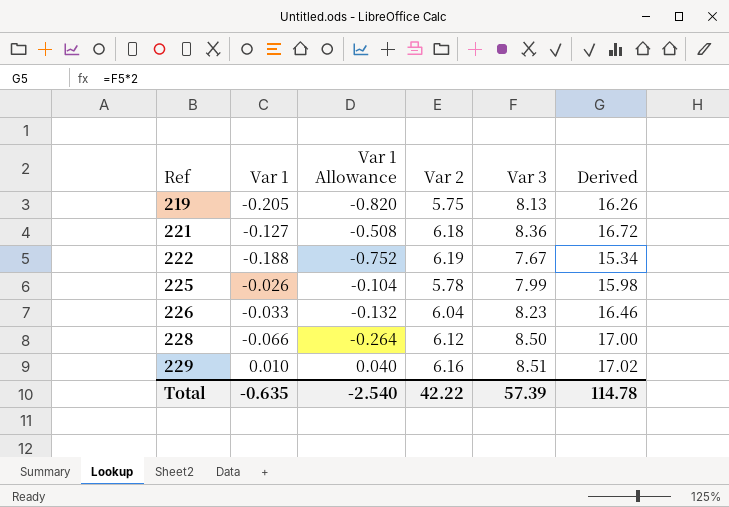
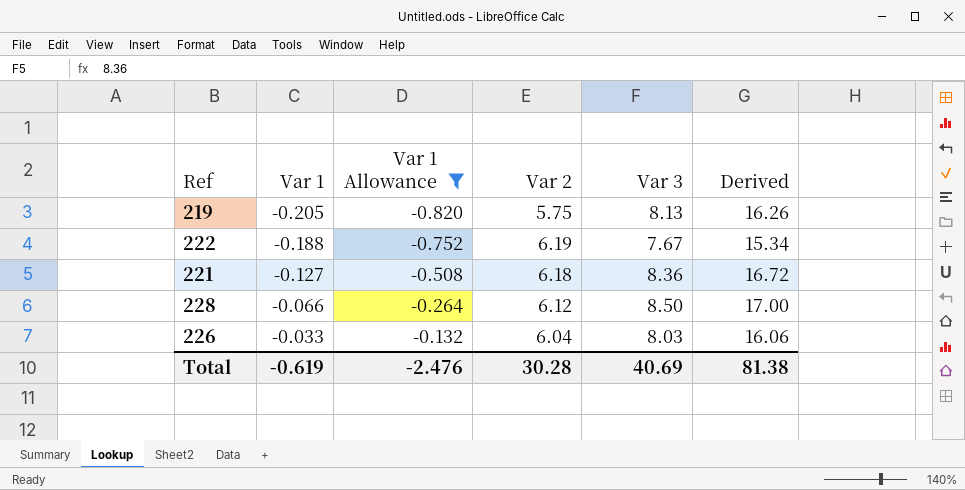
filter: none -> Var 1 Allowance <= -0.132
row order: Ref ascending -> Var 1 ascending
226 | Var 3: 8.23 -> 8.03
226 | Derived: 16.46 -> 16.06
Total | Var 1: -0.635 -> -0.619
Total | Var 1 Allowance: -2.540 -> -2.476
Total | Var 2: 42.22 -> 30.28
Total | Var 3: 57.39 -> 40.69
Total | Derived: 114.78 -> 81.38

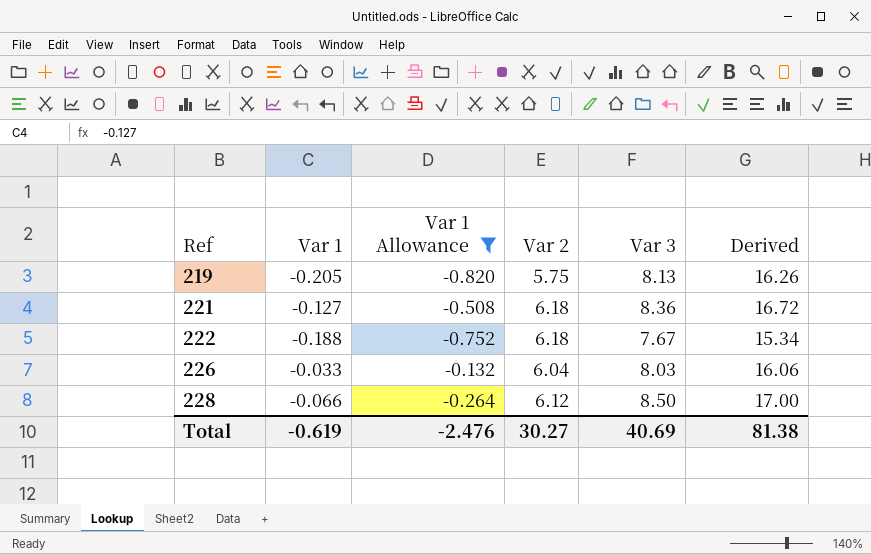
row order: Var 1 ascending -> Ref ascending
222 | Var 2: 6.19 -> 6.18
Total | Var 2: 30.28 -> 30.27

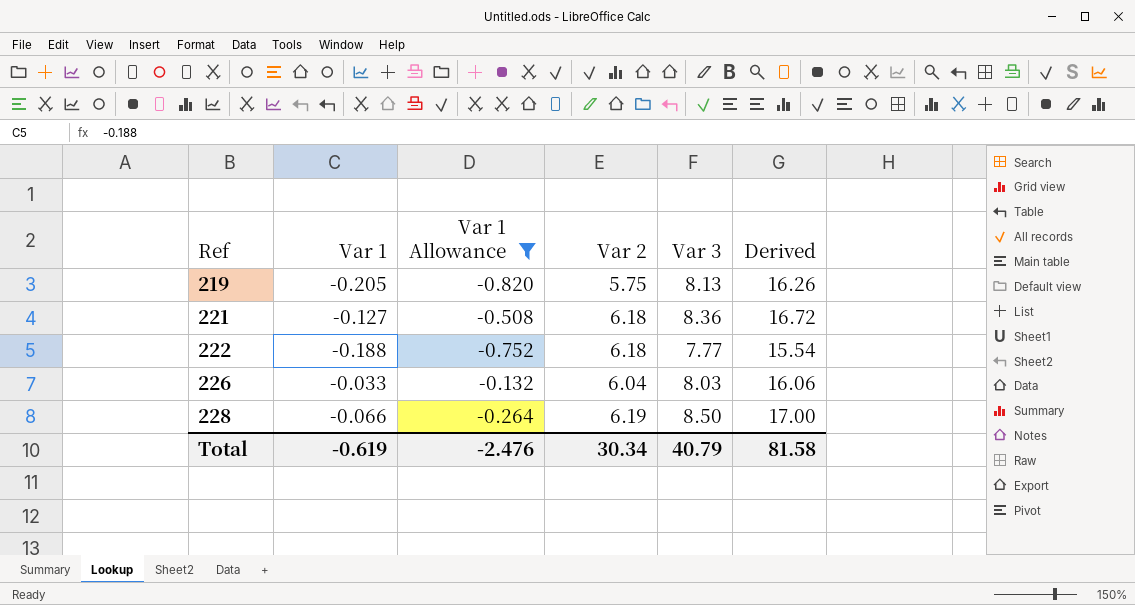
222 | Var 3: 7.67 -> 7.77
222 | Derived: 15.34 -> 15.54
228 | Var 2: 6.12 -> 6.19
Total | Var 2: 30.27 -> 30.34
Total | Var 3: 40.69 -> 40.79
Total | Derived: 81.38 -> 81.58

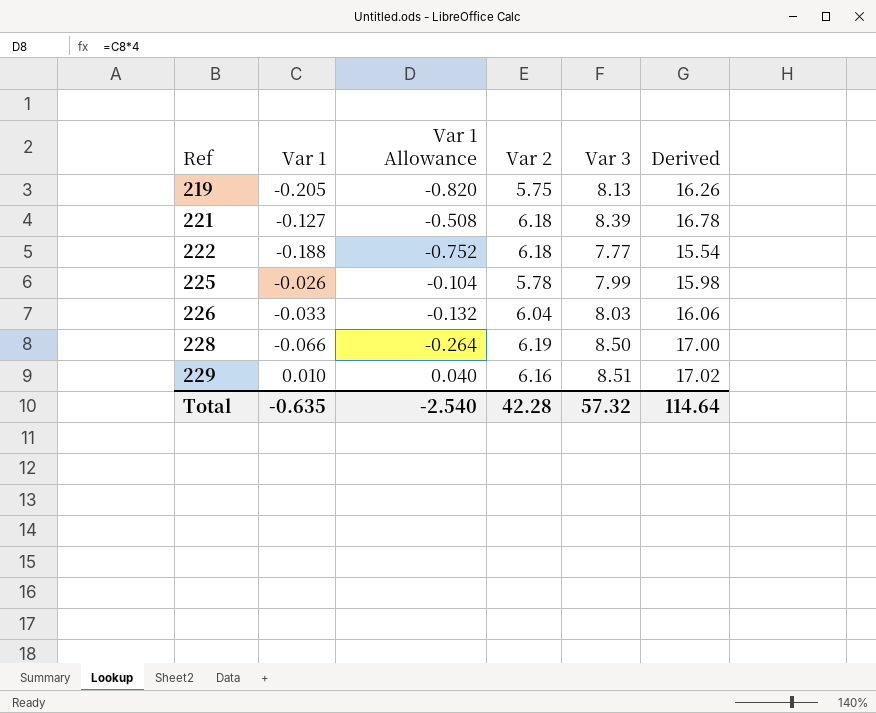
filter: Var 1 Allowance <= -0.132 -> none
221 | Var 3: 8.36 -> 8.39
221 | Derived: 16.72 -> 16.78
Total | Var 1: -0.619 -> -0.635
Total | Var 1 Allowance: -2.476 -> -2.540
Total | Var 2: 30.34 -> 42.28
Total | Var 3: 40.79 -> 57.32
Total | Derived: 81.58 -> 114.64

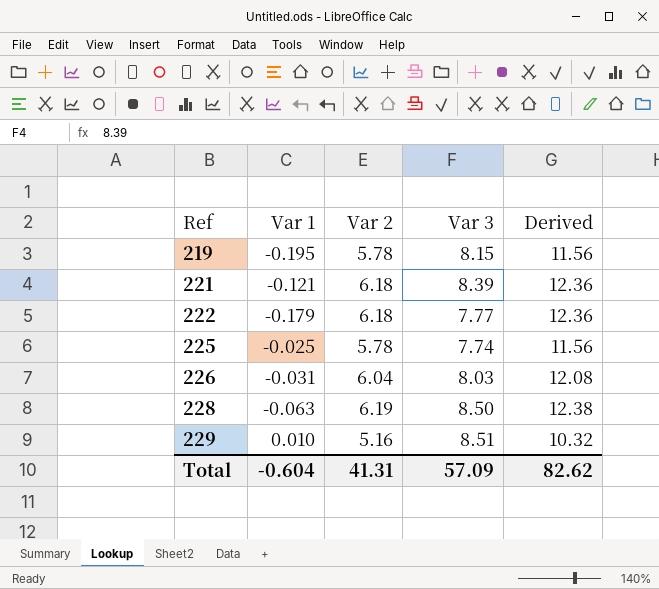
column Var 1 Allowance | formula: [Var 1] * 4 -> none
column Derived | formula: [Var 3] * 2 -> [Var 2] * 2
219 | Var 1: -0.205 -> -0.195
219 | Var 2: 5.75 -> 5.78
219 | Var 3: 8.13 -> 8.15
221 | Var 1: -0.127 -> -0.121
222 | Var 1: -0.188 -> -0.179
225 | Var 1: -0.026 -> -0.025
225 | Var 3: 7.99 -> 7.74
226 | Var 1: -0.033 -> -0.031
228 | Var 1: -0.066 -> -0.063
229 | Var 2: 6.16 -> 5.16
Total | Var 1: -0.635 -> -0.604
Total | Var 2: 42.28 -> 41.31
Total | Var 3: 57.32 -> 57.09
Total | Derived: 114.64 -> 82.62

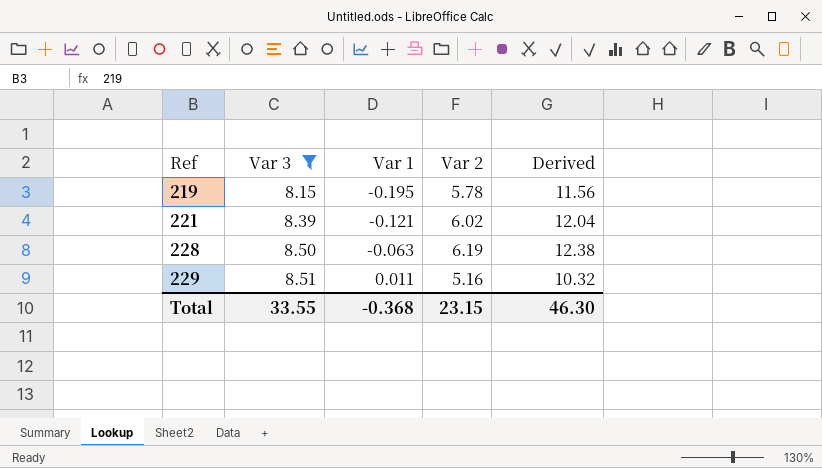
filter: none -> Var 3 >= 8.15
column Var 3 | position: 4 -> 2
221 | Var 2: 6.18 -> 6.02
221 | Derived: 12.36 -> 12.04
229 | Var 1: 0.010 -> 0.011
Total | Var 3: 57.09 -> 33.55
Total | Var 1: -0.604 -> -0.368
Total | Var 2: 41.31 -> 23.15
Total | Derived: 82.62 -> 46.30

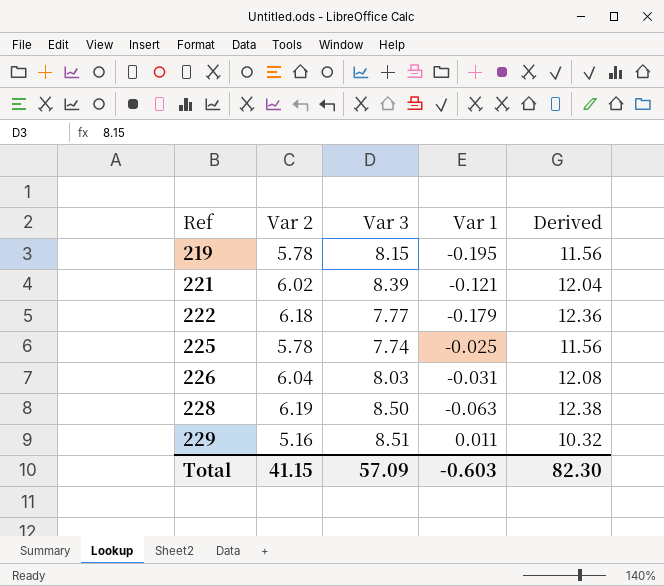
filter: Var 3 >= 8.15 -> none
column Var 2 | position: 4 -> 2
Total | Var 2: 23.15 -> 41.15
Total | Var 3: 33.55 -> 57.09
Total | Var 1: -0.368 -> -0.603
Total | Derived: 46.30 -> 82.30

